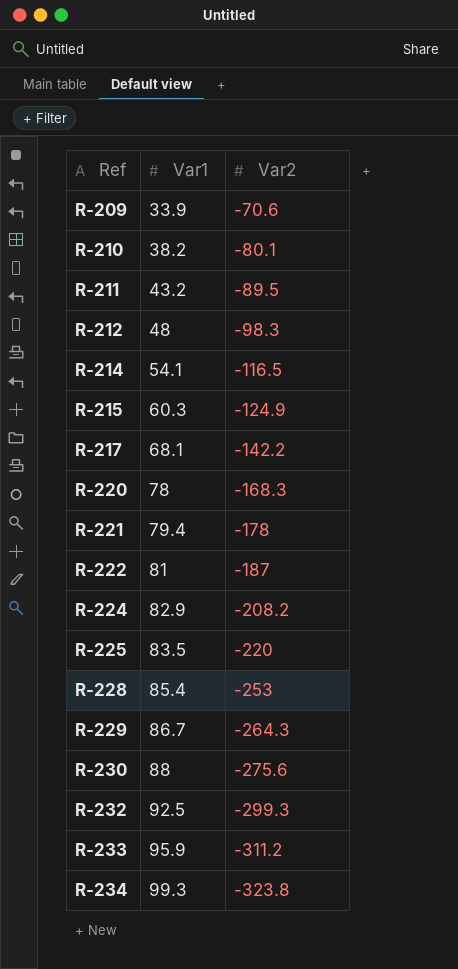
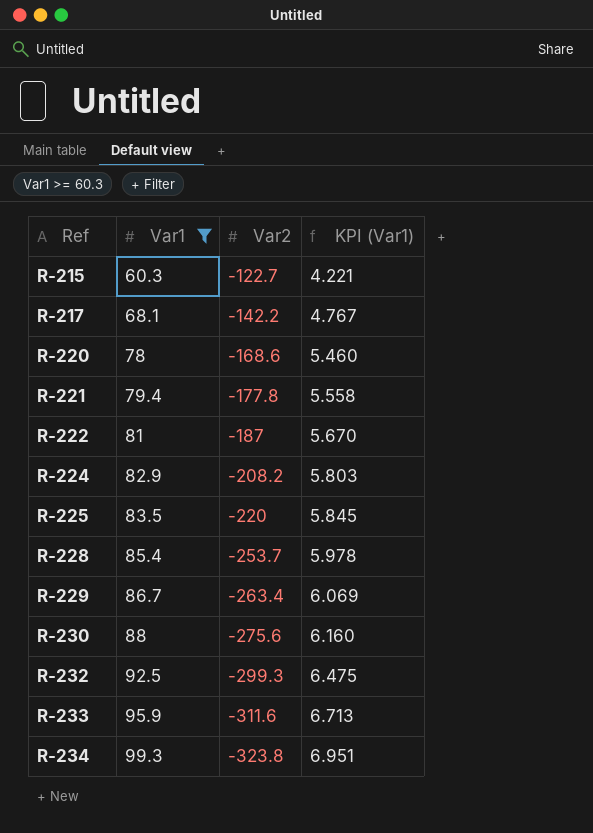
filter: none -> Var1 >= 60.3
column KPI (Var1) | formula: none -> [Var1] * 0.07
R-215 | Var2: -124.9 -> -122.7
R-220 | Var2: -168.3 -> -168.6
R-221 | Var2: -178 -> -177.8
R-228 | Var2: -253 -> -253.7
R-229 | Var2: -264.3 -> -263.4
R-233 | Var2: -311.2 -> -311.6

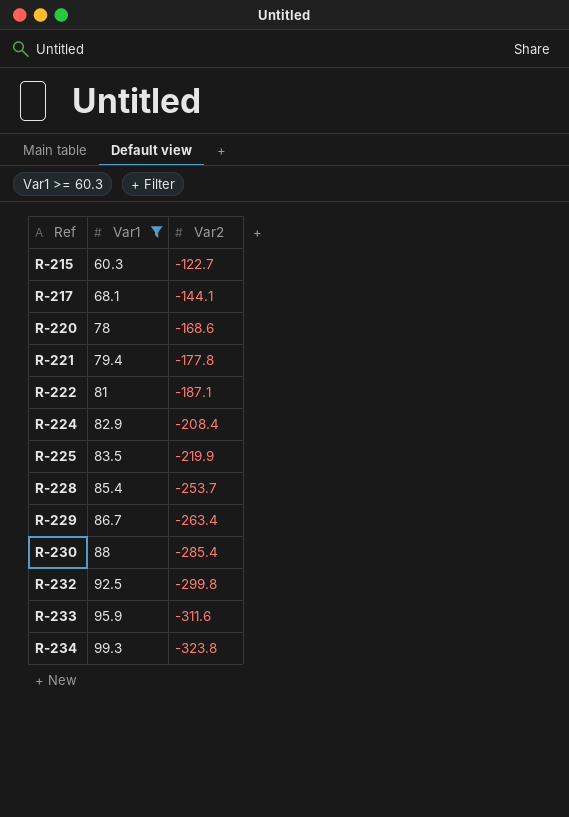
column KPI (Var1) | formula: [Var1] * 0.07 -> none
R-217 | Var2: -142.2 -> -144.1
R-222 | Var2: -187 -> -187.1
R-224 | Var2: -208.2 -> -208.4
R-225 | Var2: -220 -> -219.9
R-230 | Var2: -275.6 -> -285.4
R-232 | Var2: -299.3 -> -299.8

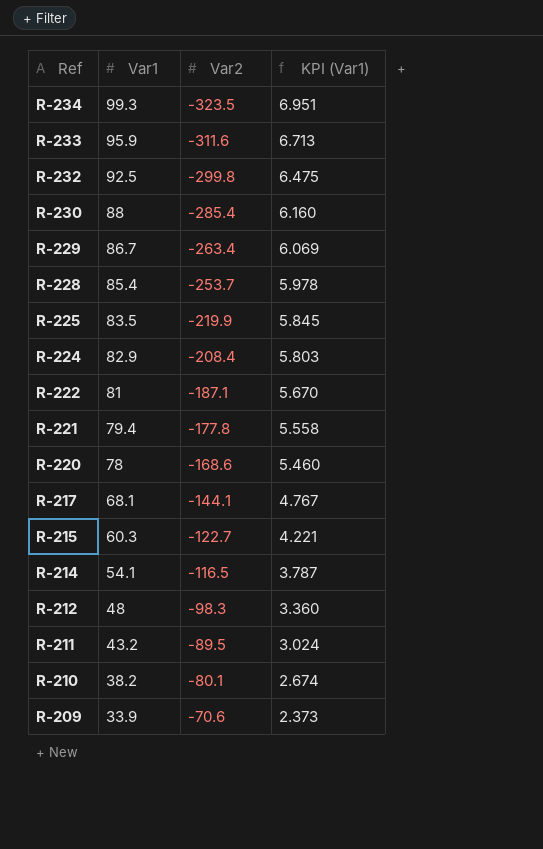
filter: Var1 >= 60.3 -> none
row order: Ref ascending -> Ref descending
column KPI (Var1) | formula: none -> [Var1] * 0.07
R-234 | Var2: -323.8 -> -323.5

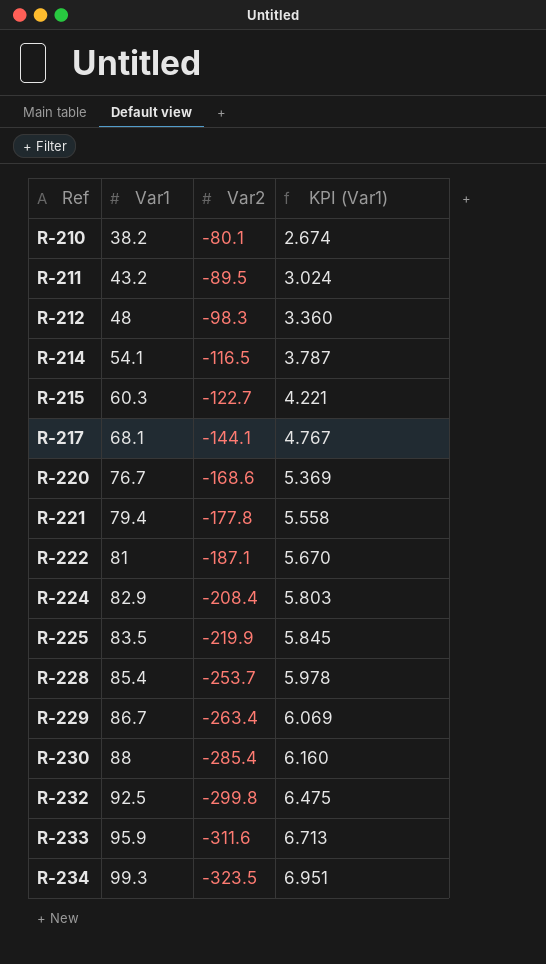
row order: Ref descending -> Ref ascending
row R-209: 33.9 | -70.6 | 2.373 -> none
R-220 | Var1: 78 -> 76.7
R-220 | KPI (Var1): 5.460 -> 5.369

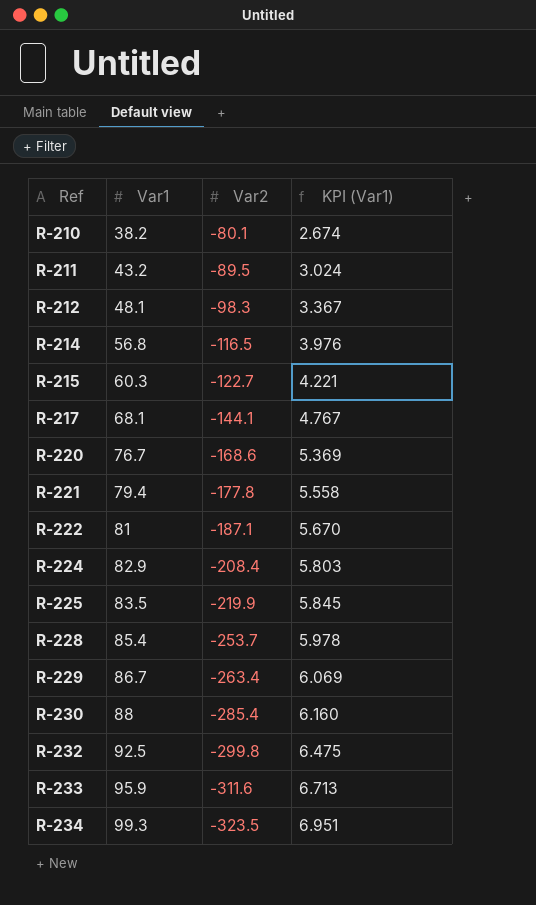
R-212 | Var1: 48 -> 48.1
R-212 | KPI (Var1): 3.360 -> 3.367
R-214 | Var1: 54.1 -> 56.8
R-214 | KPI (Var1): 3.787 -> 3.976

